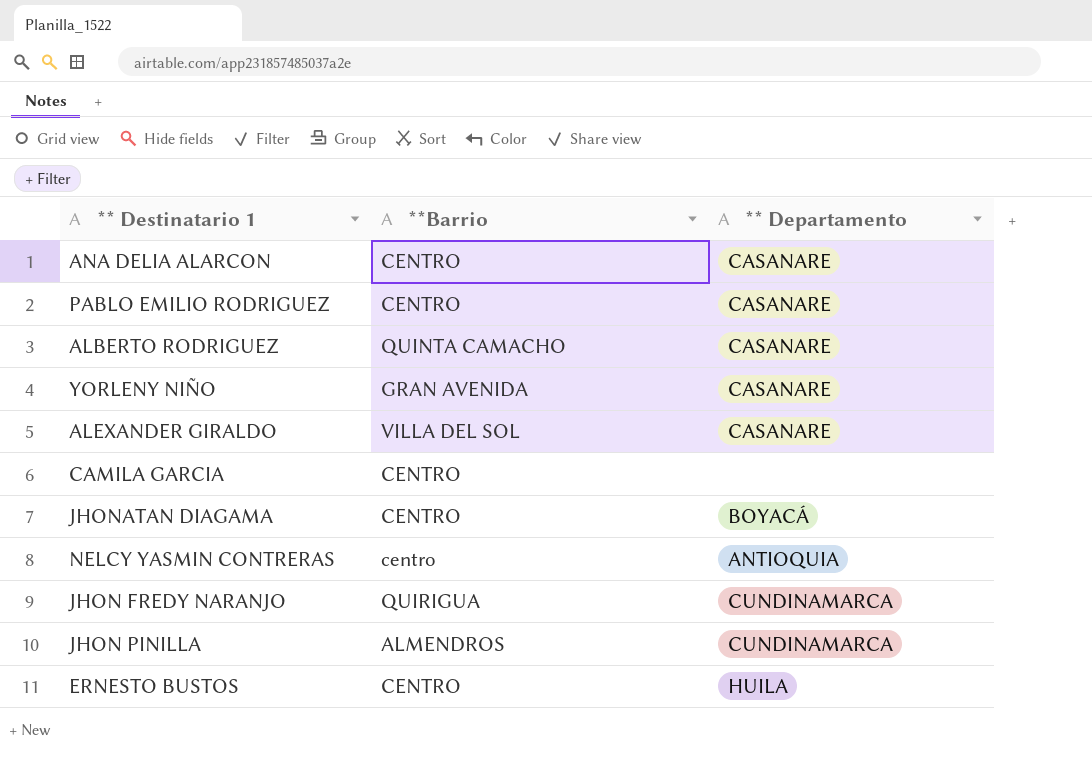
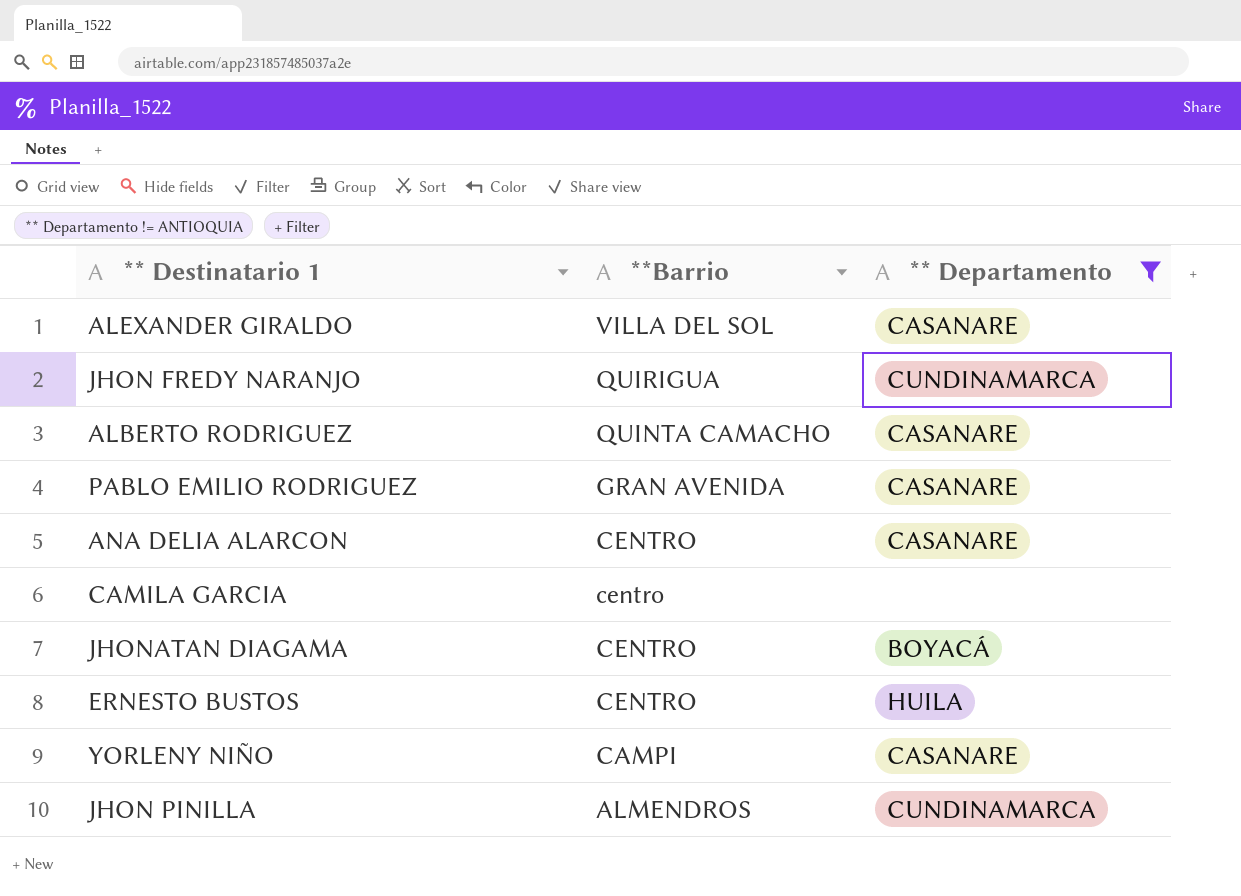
filter: none -> ** Departamento != ANTIOQUIA
row order: none -> **Barrio descending
PABLO EMILIO RODRIGUEZ | **Barrio: CENTRO -> GRAN AVENIDA
CAMILA GARCIA | **Barrio: CENTRO -> centro
YORLENY NIÑO | **Barrio: GRAN AVENIDA -> CAMPI

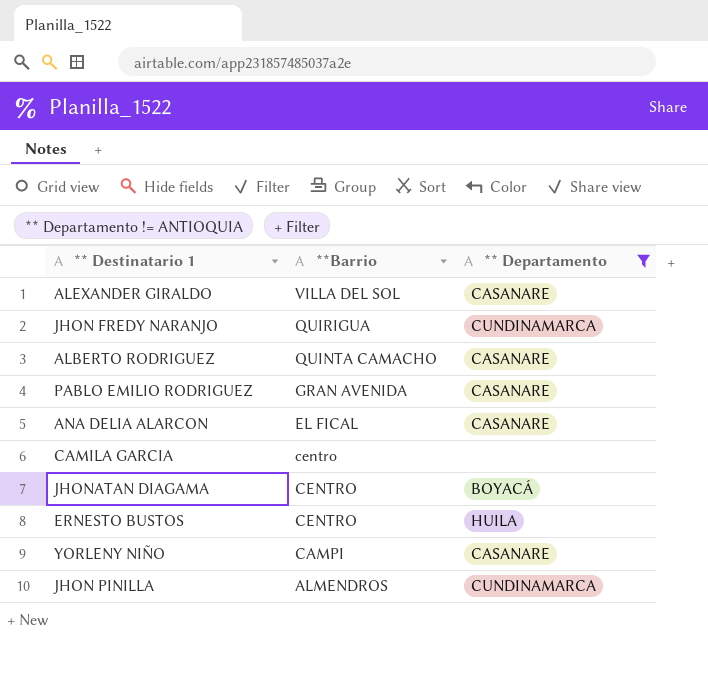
ANA DELIA ALARCON | **Barrio: CENTRO -> EL FICAL

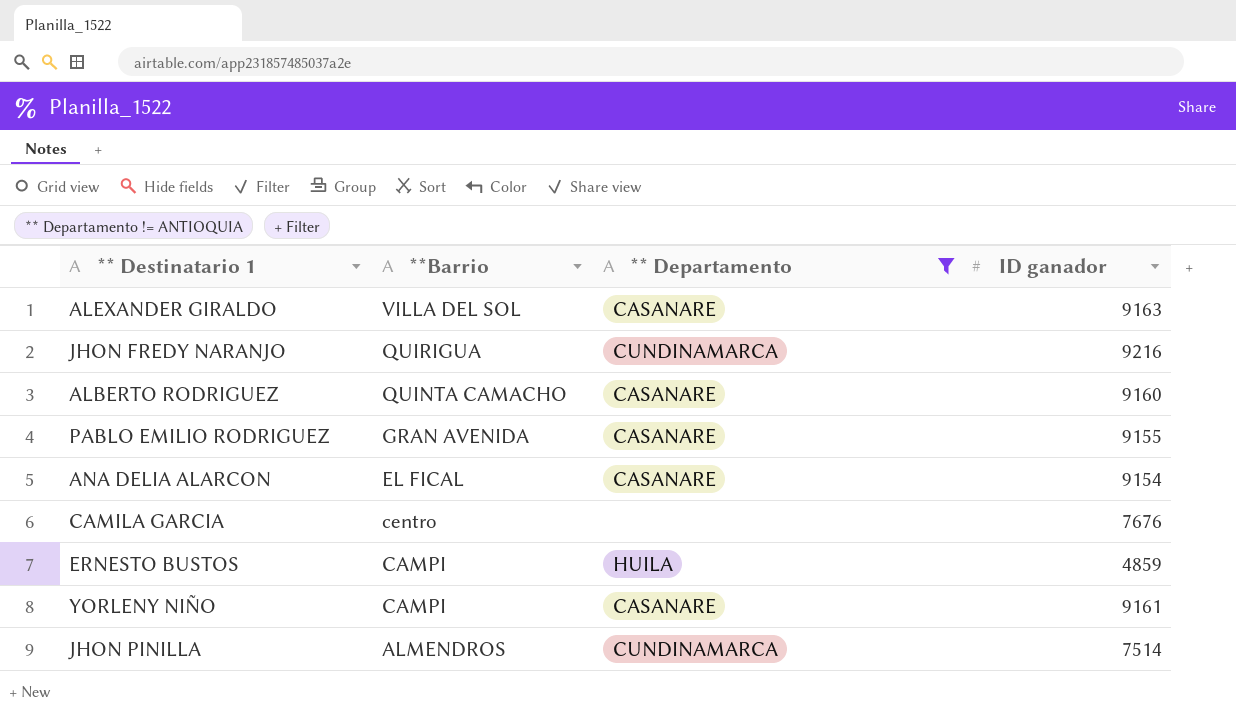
column ID ganador | position: none -> 4
row JHONATAN DIAGAMA: CENTRO | BOYACÁ -> none
ERNESTO BUSTOS | **Barrio: CENTRO -> CAMPI

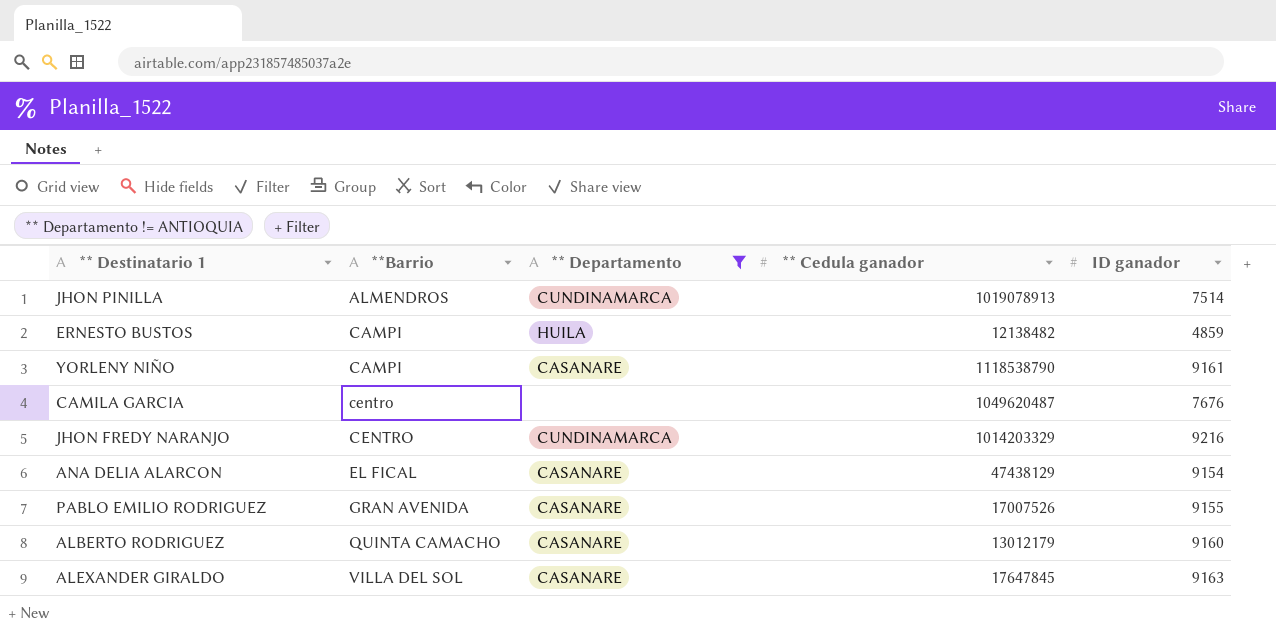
row order: **Barrio descending -> **Barrio ascending
column ** Cedula ganador | position: none -> 4
JHON FREDY NARANJO | **Barrio: QUIRIGUA -> CENTRO

